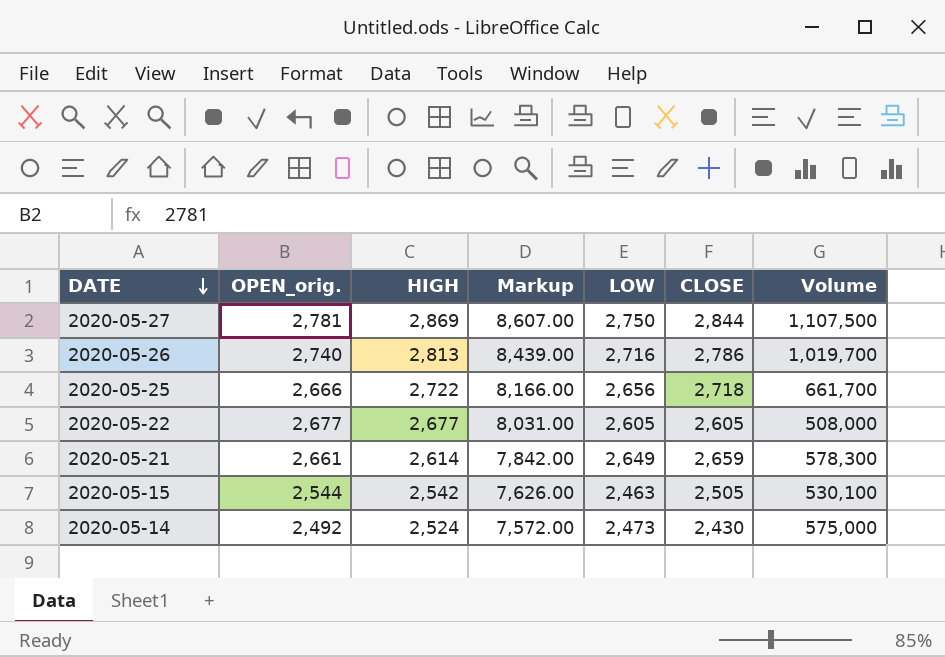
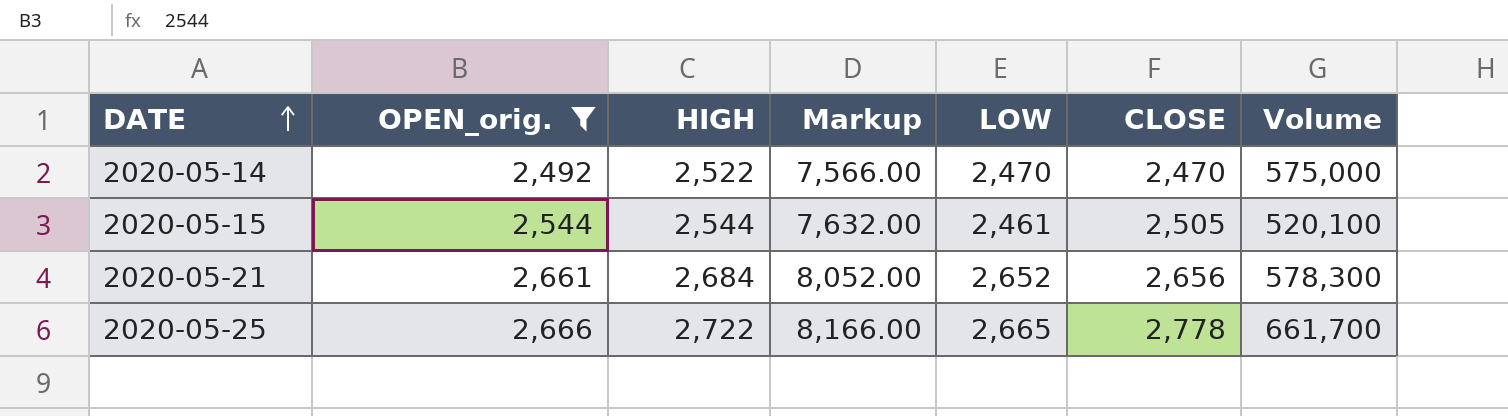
filter: none -> OPEN_orig. <= 2,666
row order: DATE descending -> DATE ascending
2020-05-14 | HIGH: 2,524 -> 2,522
2020-05-14 | Markup: 7,572.00 -> 7,566.00
2020-05-14 | LOW: 2,473 -> 2,470
2020-05-14 | CLOSE: 2,430 -> 2,470
2020-05-15 | HIGH: 2,542 -> 2,544
2020-05-15 | Markup: 7,626.00 -> 7,632.00
2020-05-15 | LOW: 2,463 -> 2,461
2020-05-15 | Volume: 530,100 -> 520,100
2020-05-21 | HIGH: 2,614 -> 2,684
2020-05-21 | Markup: 7,842.00 -> 8,052.00
2020-05-21 | LOW: 2,649 -> 2,652
2020-05-21 | CLOSE: 2,659 -> 2,656
2020-05-25 | LOW: 2,656 -> 2,665
2020-05-25 | CLOSE: 2,718 -> 2,778

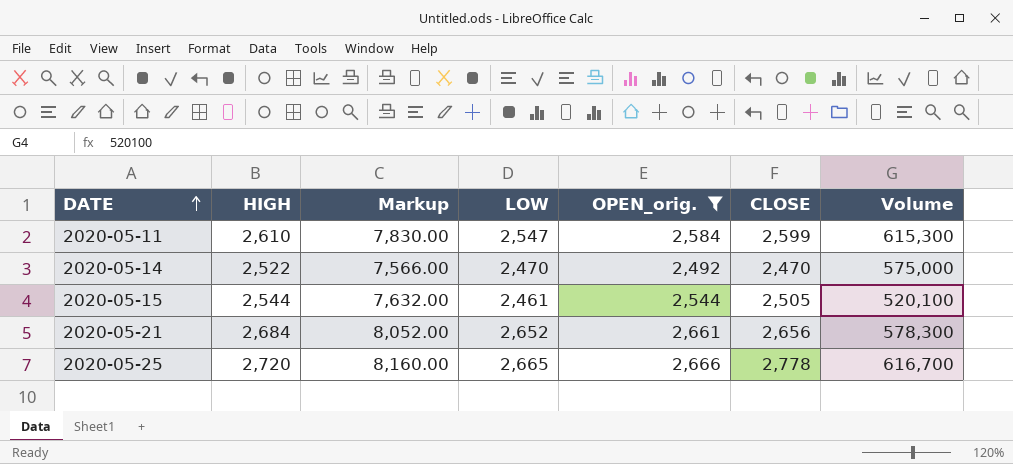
column OPEN_orig. | position: 2 -> 5
row 2020-05-11: none -> 2,610 | 7,830.00 | 2,547 | 2,584 | 2,599 | 615,300
2020-05-25 | HIGH: 2,722 -> 2,720
2020-05-25 | Markup: 8,166.00 -> 8,160.00
2020-05-25 | Volume: 661,700 -> 616,700

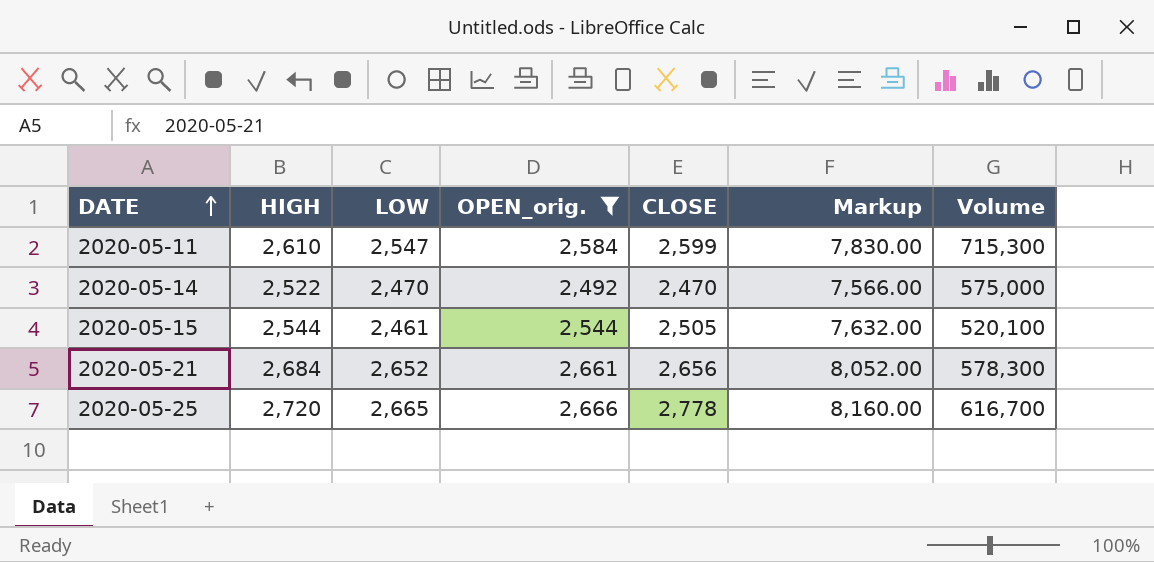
column Markup | position: 3 -> 6
2020-05-11 | Volume: 615,300 -> 715,300

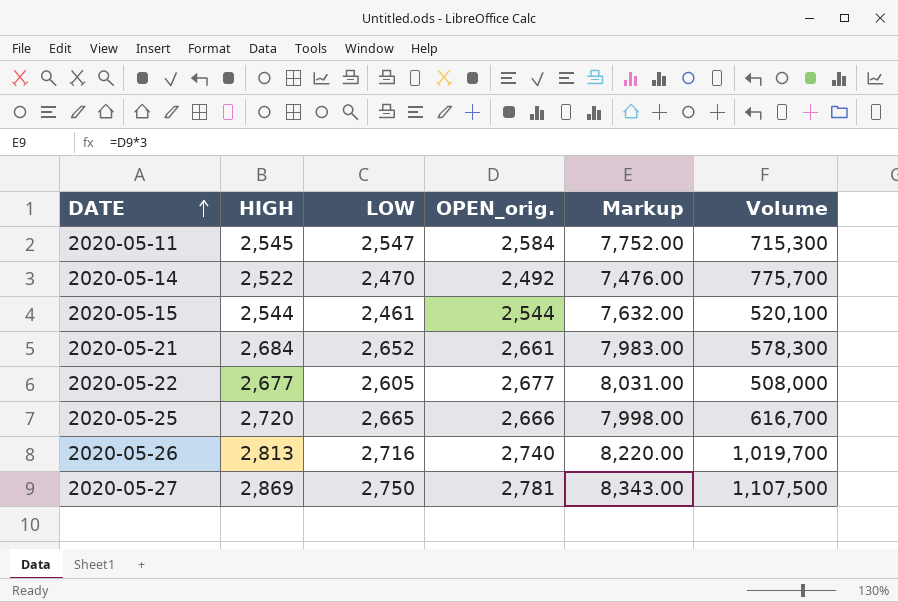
filter: OPEN_orig. <= 2,666 -> none
column CLOSE | position: 5 -> none
column Markup | formula: [HIGH] * 3 -> [OPEN_orig.] * 3
2020-05-11 | HIGH: 2,610 -> 2,545
2020-05-14 | Volume: 575,000 -> 775,700

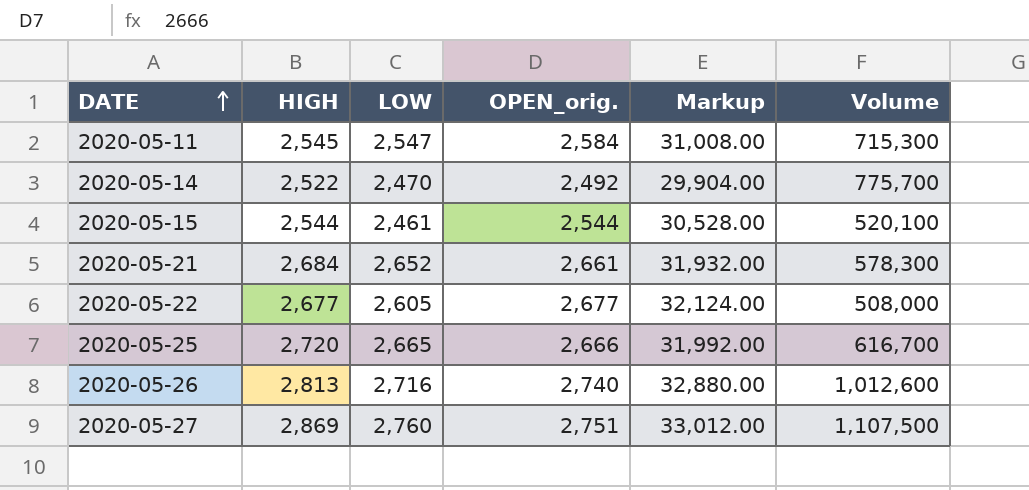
column Markup | formula: [OPEN_orig.] * 3 -> [OPEN_orig.] * 12
2020-05-26 | Volume: 1,019,700 -> 1,012,600
2020-05-27 | LOW: 2,750 -> 2,760
2020-05-27 | OPEN_orig.: 2,781 -> 2,751

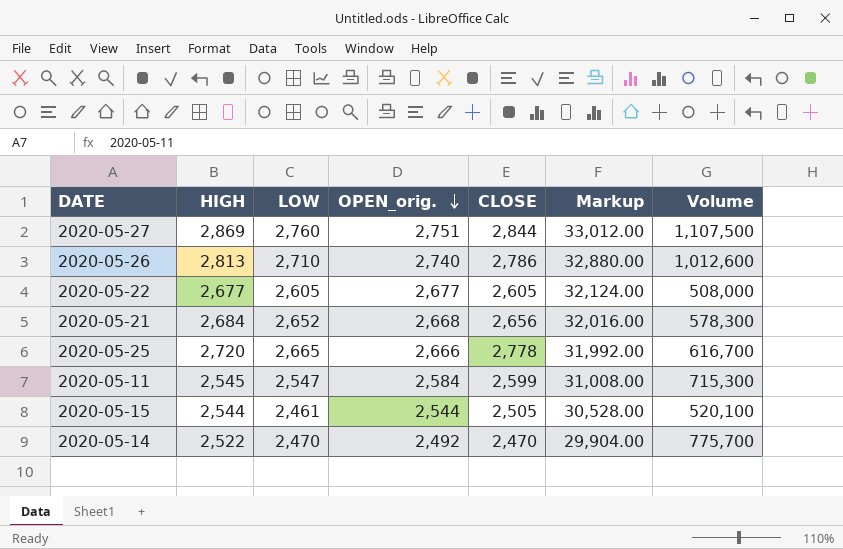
row order: DATE ascending -> OPEN_orig. descending
column CLOSE | position: none -> 5
2020-05-26 | LOW: 2,716 -> 2,710
2020-05-21 | OPEN_orig.: 2,661 -> 2,668
2020-05-21 | Markup: 31,932.00 -> 32,016.00

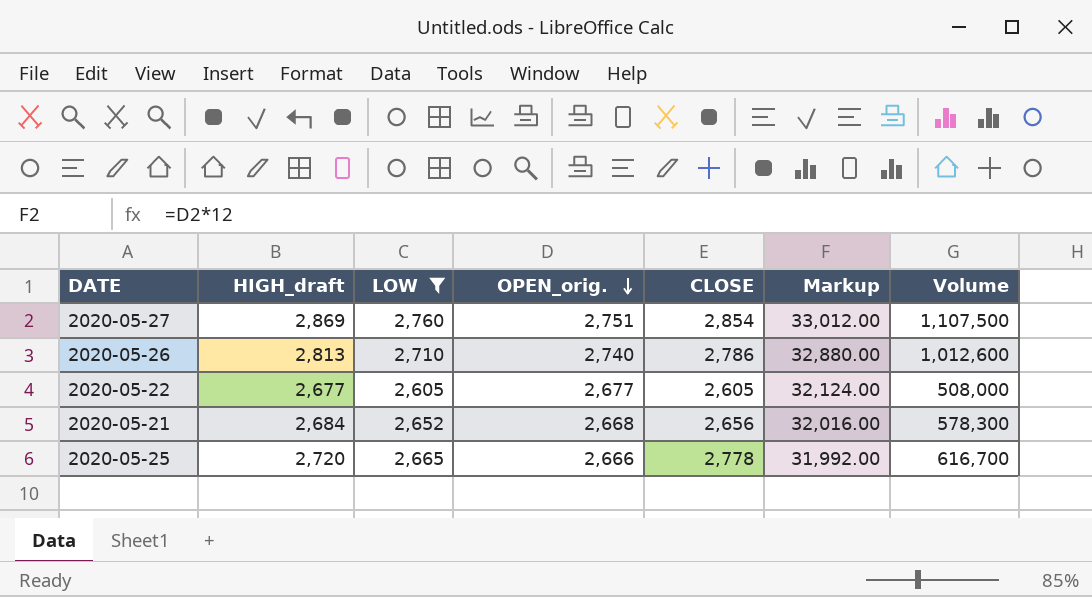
filter: none -> LOW >= 2,605
column name: HIGH -> HIGH_draft
2020-05-27 | CLOSE: 2,844 -> 2,854

